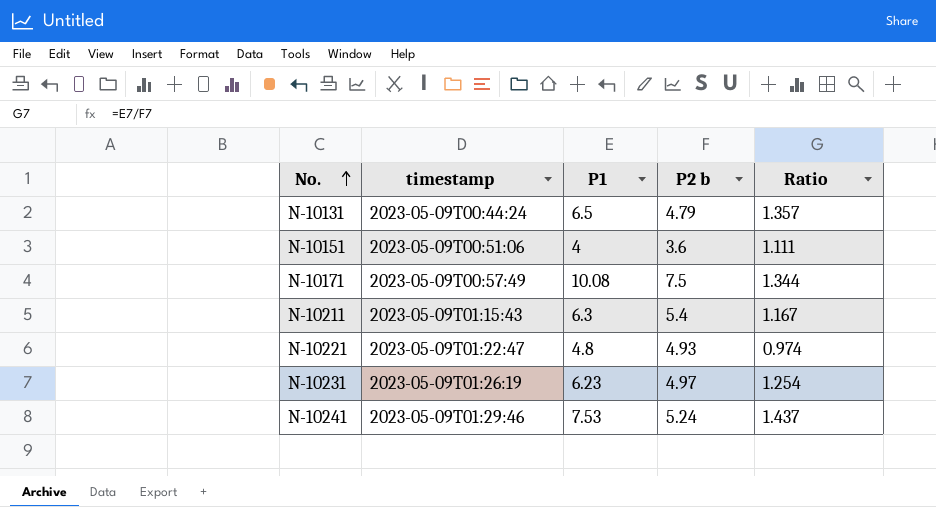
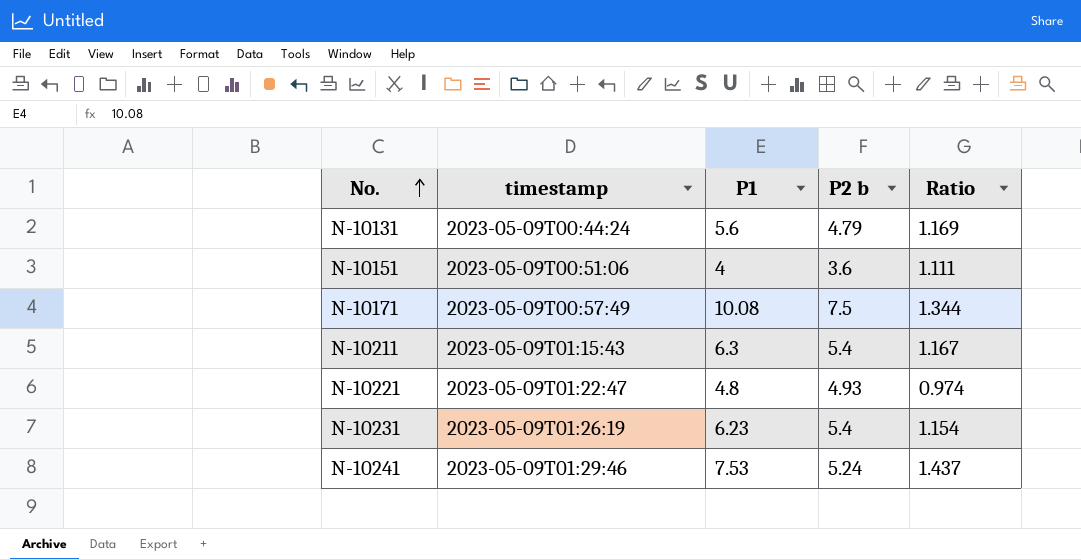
N-10131 | P1: 6.5 -> 5.6
N-10131 | Ratio: 1.357 -> 1.169
N-10231 | P2 b: 4.97 -> 5.4
N-10231 | Ratio: 1.254 -> 1.154

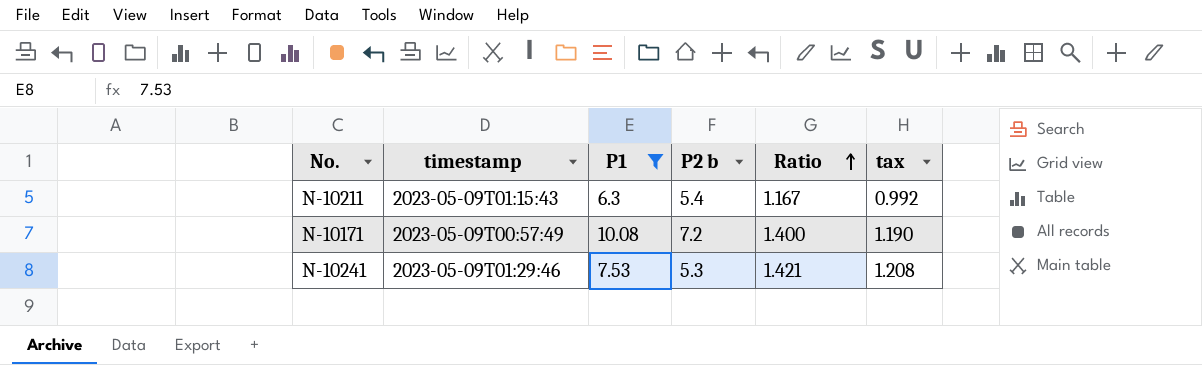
filter: none -> P1 >= 6.3
row order: No. ascending -> Ratio ascending
column tax | formula: none -> [Ratio] * 0.85
N-10171 | P2 b: 7.5 -> 7.2
N-10171 | Ratio: 1.344 -> 1.400
N-10241 | P2 b: 5.24 -> 5.3
N-10241 | Ratio: 1.437 -> 1.421

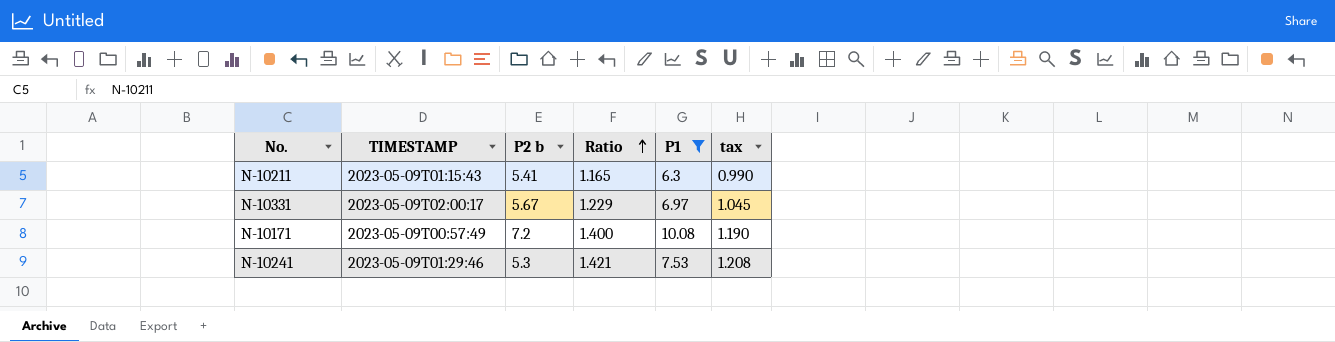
column name: timestamp -> TIMESTAMP
column P1 | position: 3 -> 5
N-10211 | P2 b: 5.4 -> 5.41
N-10211 | Ratio: 1.167 -> 1.165
N-10211 | tax: 0.992 -> 0.990
row N-10331: none -> 2023-05-09T02:00:17 | 5.67 | 1.229 | 6.97 | 1.045

